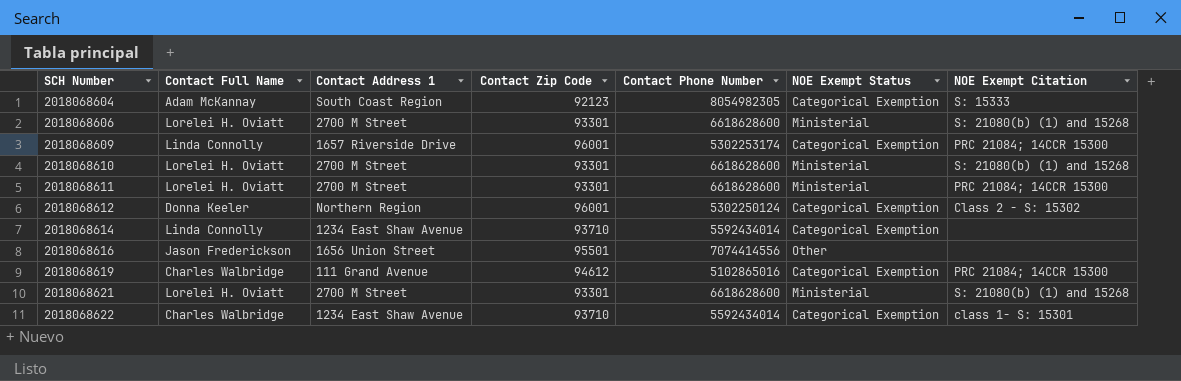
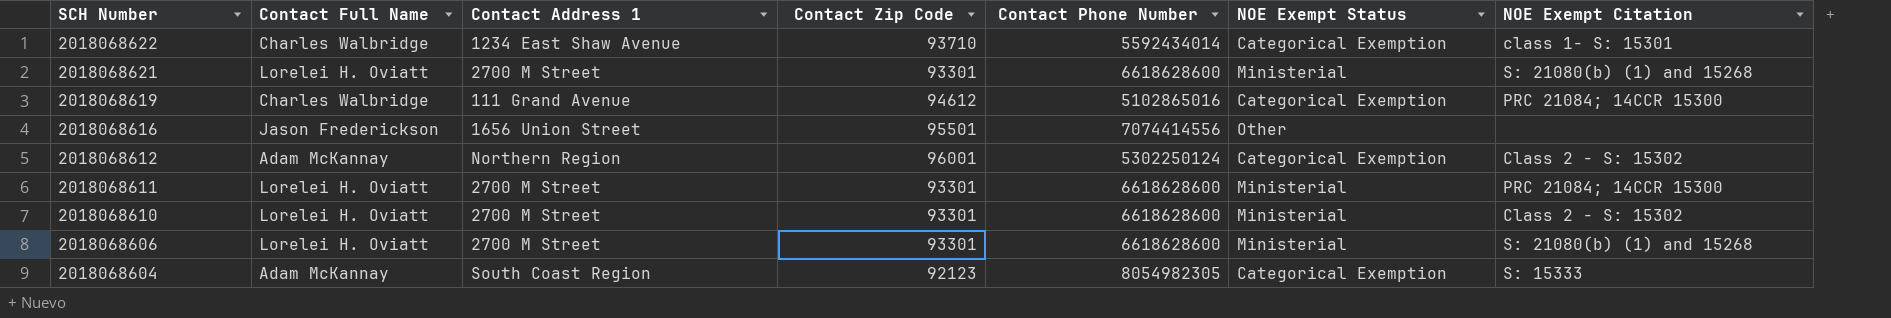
row order: SCH Number ascending -> SCH Number descending
row 2018068609: Linda Connolly | 1657 Riverside Drive | 96001 | 5302253174 | Categorical Exemption | PRC 21084; 14CCR 15300 -> none
row 2018068614: Linda Connolly | 1234 East Shaw Avenue | 93710 | 5592434014 | Categorical Exemption | none -> none
2018068612 | Contact Full Name: Donna Keeler -> Adam McKannay
2018068610 | NOE Exempt Citation: S: 21080(b) (1) and 15268 -> Class 2 - S: 15302

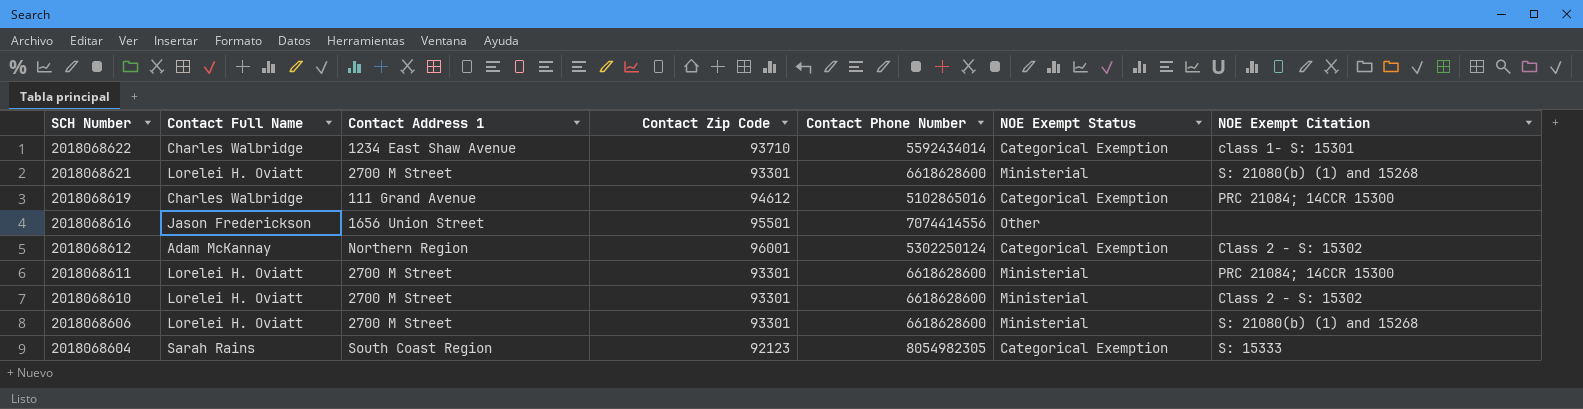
2018068604 | Contact Full Name: Adam McKannay -> Sarah Rains

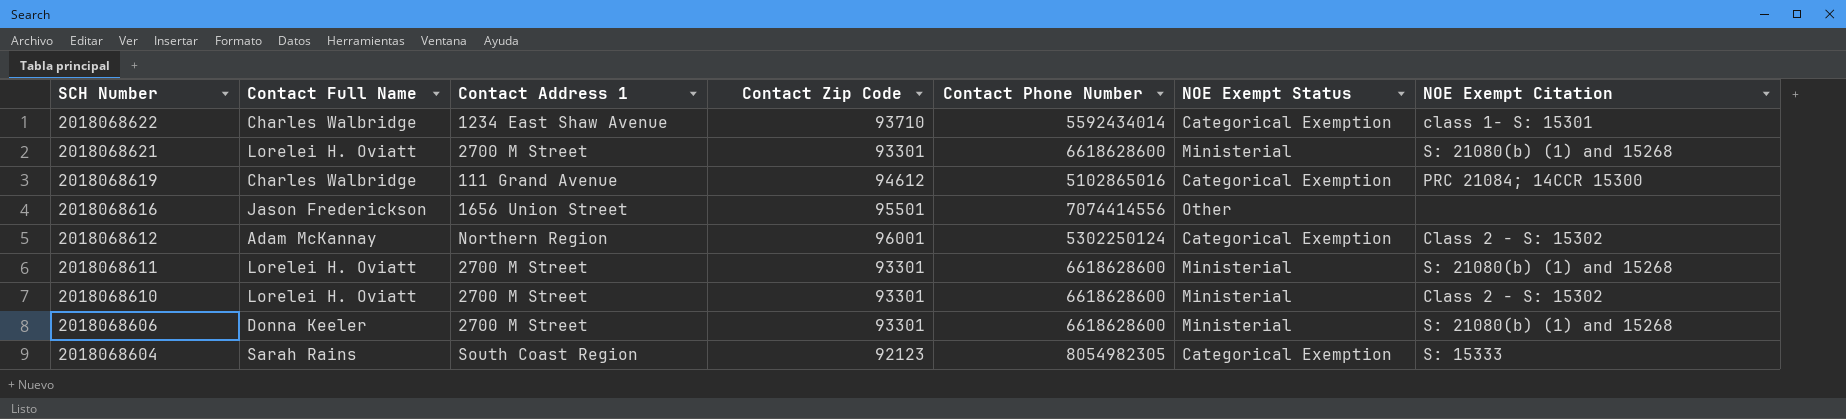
2018068611 | NOE Exempt Citation: PRC 21084; 14CCR 15300 -> S: 21080(b) (1) and 15268
2018068606 | Contact Full Name: Lorelei H. Oviatt -> Donna Keeler

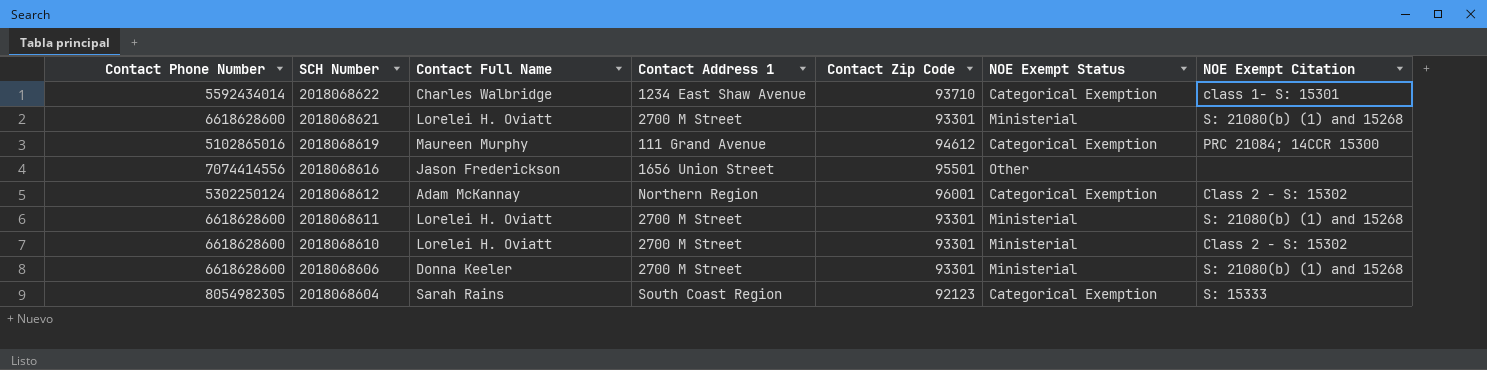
column Contact Phone Number | position: 5 -> 1
2018068619 | Contact Full Name: Charles Walbridge -> Maureen Murphy

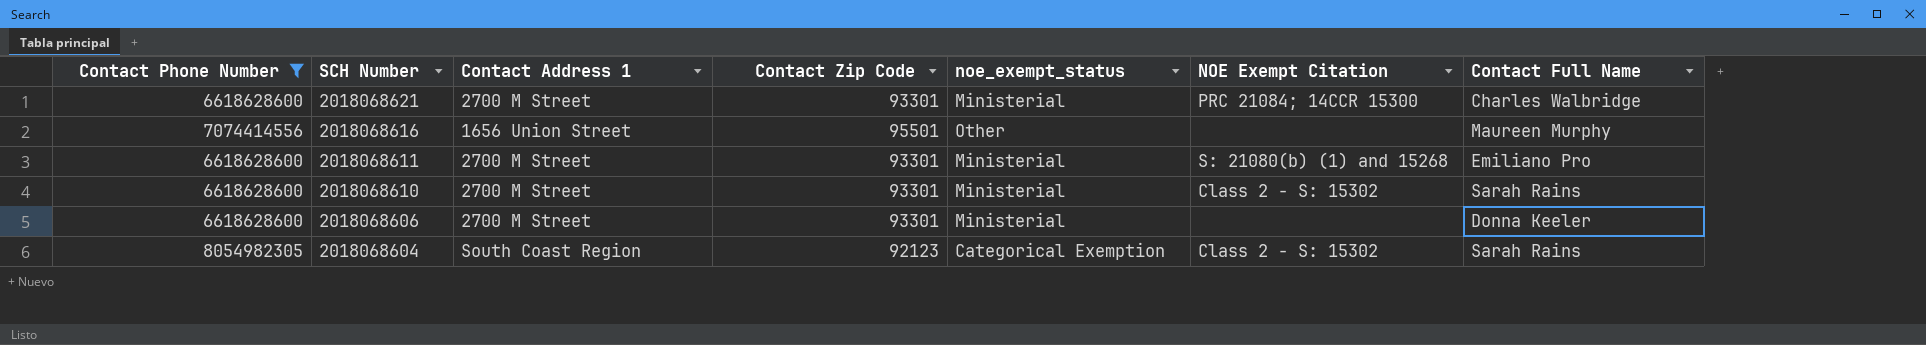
filter: none -> Contact Phone Number >= 6618628600
column name: NOE Exempt Status -> noe_exempt_status
column Contact Full Name | position: 3 -> 7
2018068621 | NOE Exempt Citation: S: 21080(b) (1) and 15268 -> PRC 21084; 14CCR 15300
2018068621 | Contact Full Name: Lorelei H. Oviatt -> Charles Walbridge
2018068616 | Contact Full Name: Jason Frederickson -> Maureen Murphy
2018068611 | Contact Full Name: Lorelei H. Oviatt -> Emiliano Pro
2018068610 | Contact Full Name: Lorelei H. Oviatt -> Sarah Rains
2018068606 | NOE Exempt Citation: S: 21080(b) (1) and 15268 -> none
2018068604 | NOE Exempt Citation: S: 15333 -> Class 2 - S: 15302

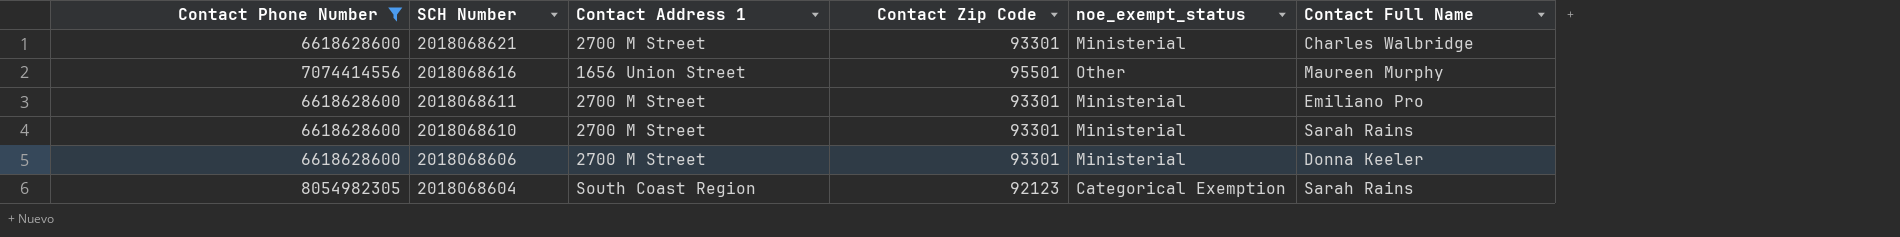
column NOE Exempt Citation | position: 6 -> none

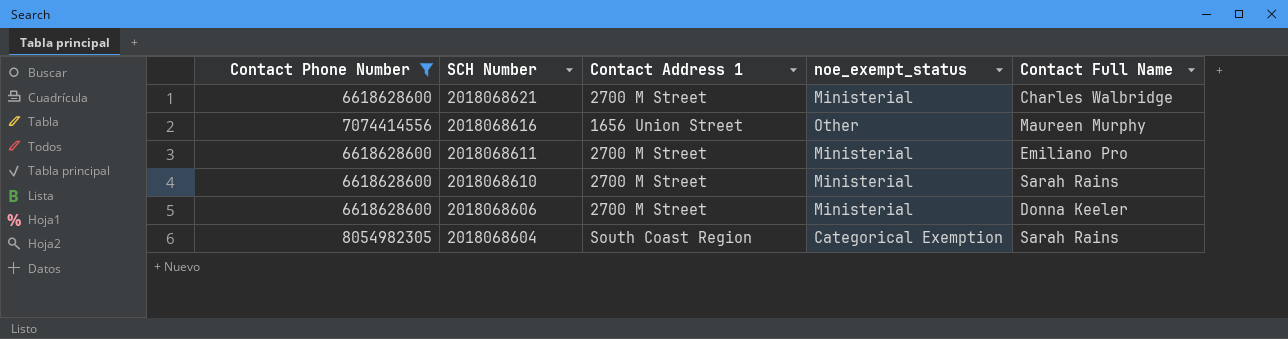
column Contact Zip Code | position: 4 -> none

